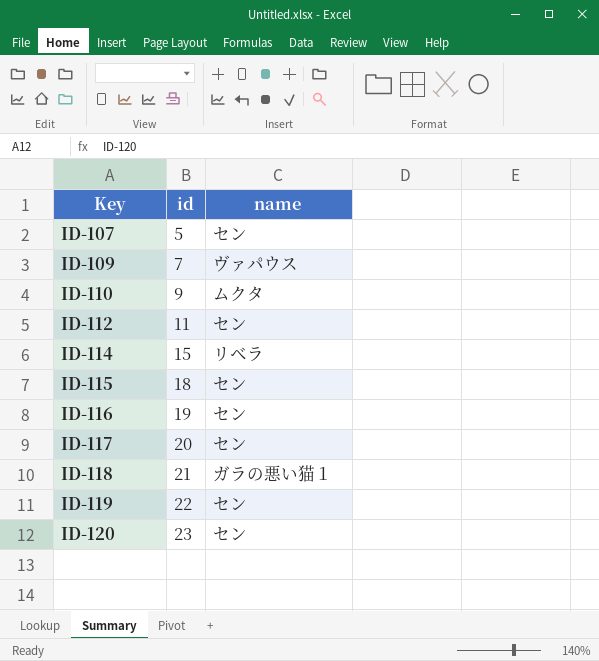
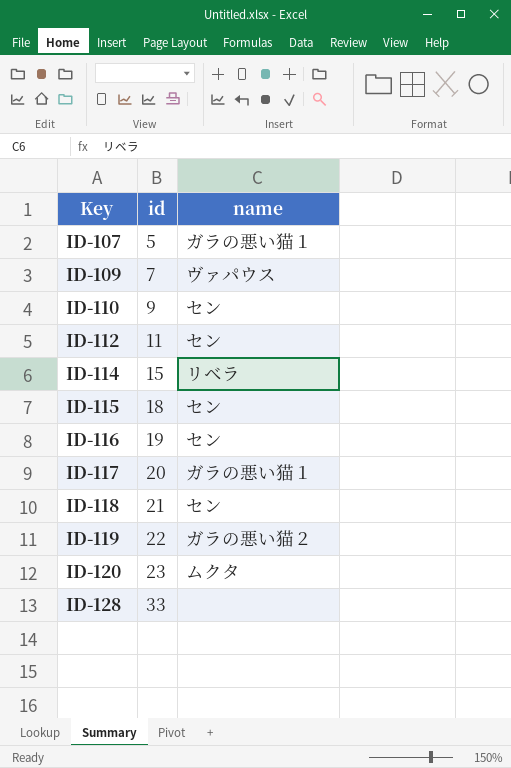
ID-107 | name: セン -> ガラの悪い猫１
ID-110 | name: ムクタ -> セン
ID-117 | name: セン -> ガラの悪い猫１
ID-118 | name: ガラの悪い猫１ -> セン
ID-119 | name: セン -> ガラの悪い猫２
ID-120 | name: セン -> ムクタ
row ID-128: none -> 33 | none

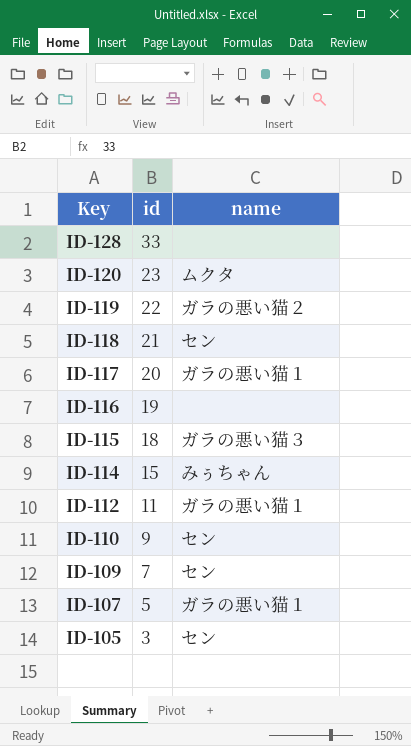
row order: Key ascending -> Key descending
ID-116 | name: セン -> none
ID-115 | name: セン -> ガラの悪い猫３
ID-114 | name: リベラ -> みぅちゃん
ID-112 | name: セン -> ガラの悪い猫１
ID-109 | name: ヴァパウス -> セン
row ID-105: none -> 3 | セン

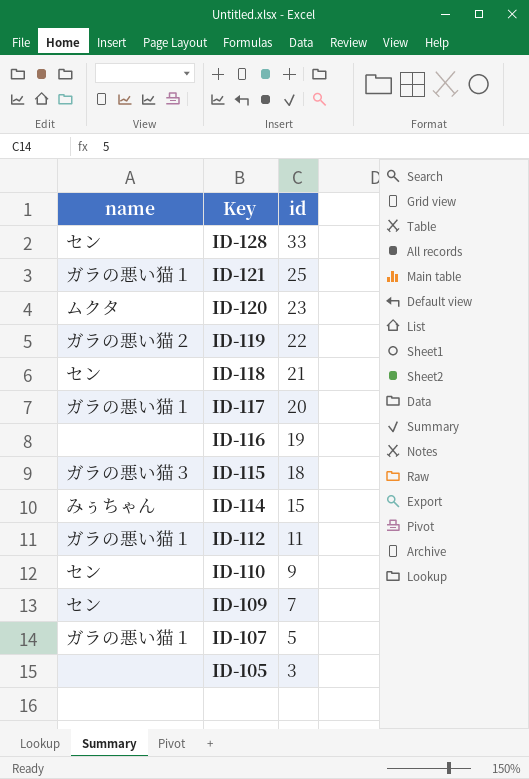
column name | position: 3 -> 1
ID-128 | name: none -> セン
row ID-121: none -> ガラの悪い猫１ | 25
ID-105 | name: セン -> none

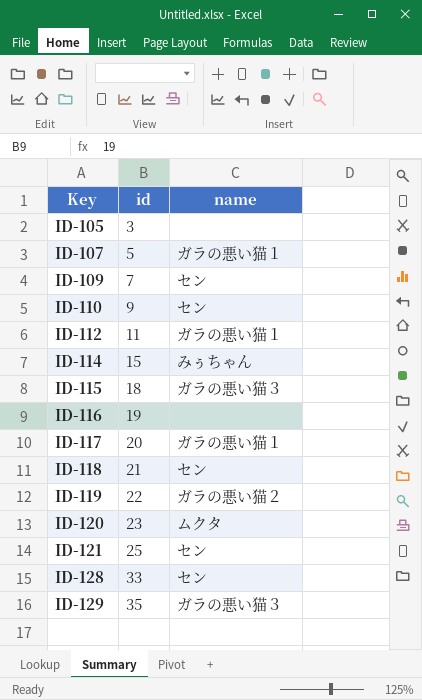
row order: Key descending -> Key ascending
column name | position: 1 -> 3
ID-121 | name: ガラの悪い猫１ -> セン
row ID-129: none -> 35 | ガラの悪い猫３

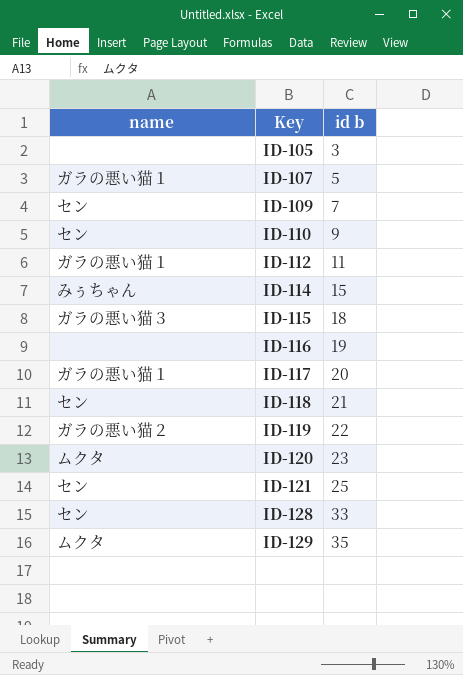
column name | position: 3 -> 1
column name: id -> id b
ID-129 | name: ガラの悪い猫３ -> ムクタ

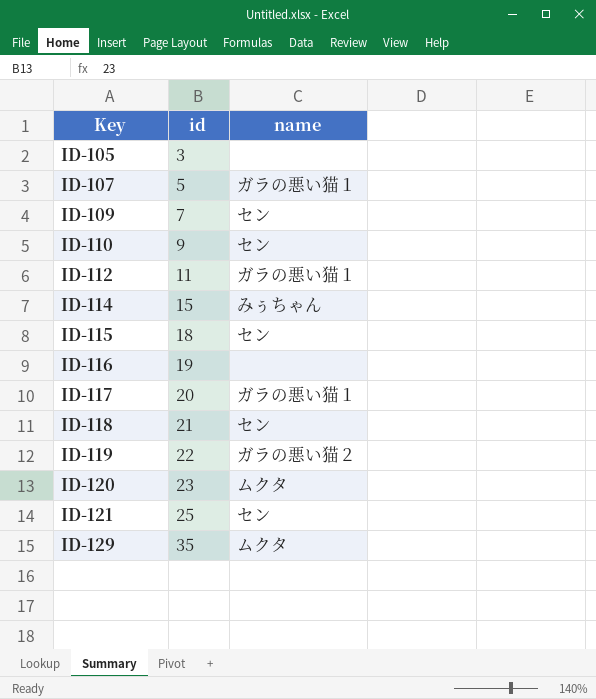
column name: id b -> id
column name | position: 1 -> 3
row ID-128: セン | 33 -> none
ID-115 | name: ガラの悪い猫３ -> セン

